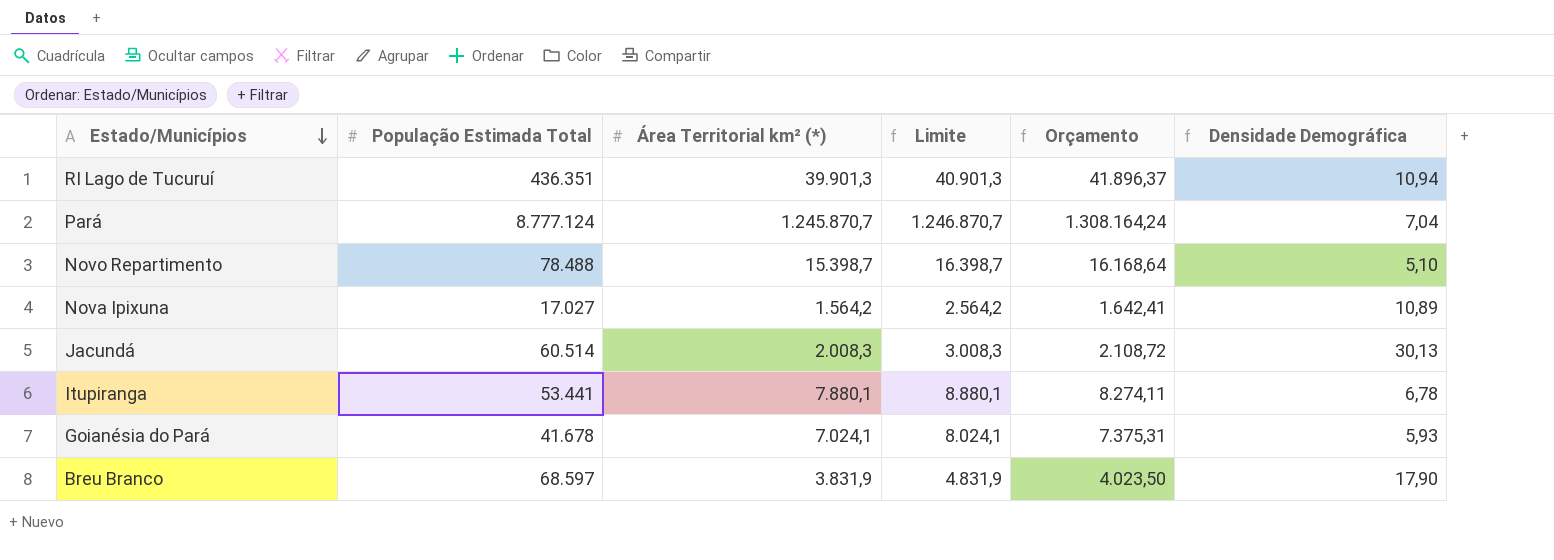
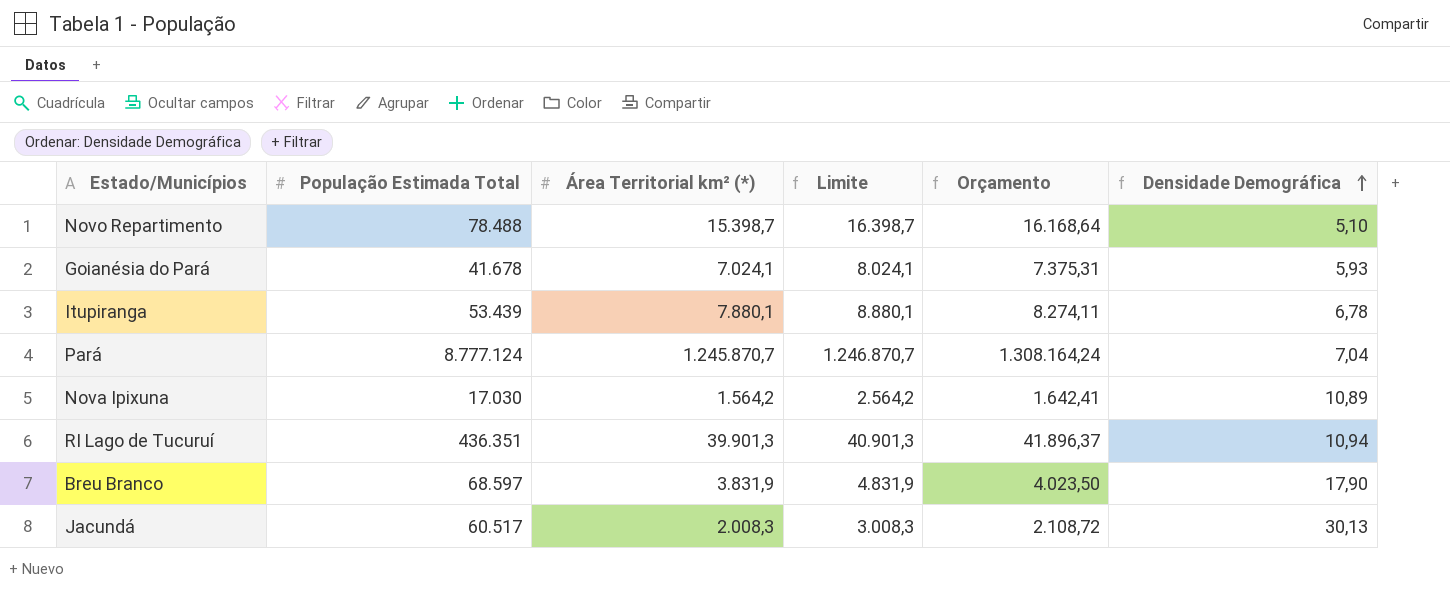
row order: Estado/Municípios descending -> Densidade Demográfica ascending
Itupiranga | População Estimada Total: 53.441 -> 53.439
Nova Ipixuna | População Estimada Total: 17.027 -> 17.030
Jacundá | População Estimada Total: 60.514 -> 60.517

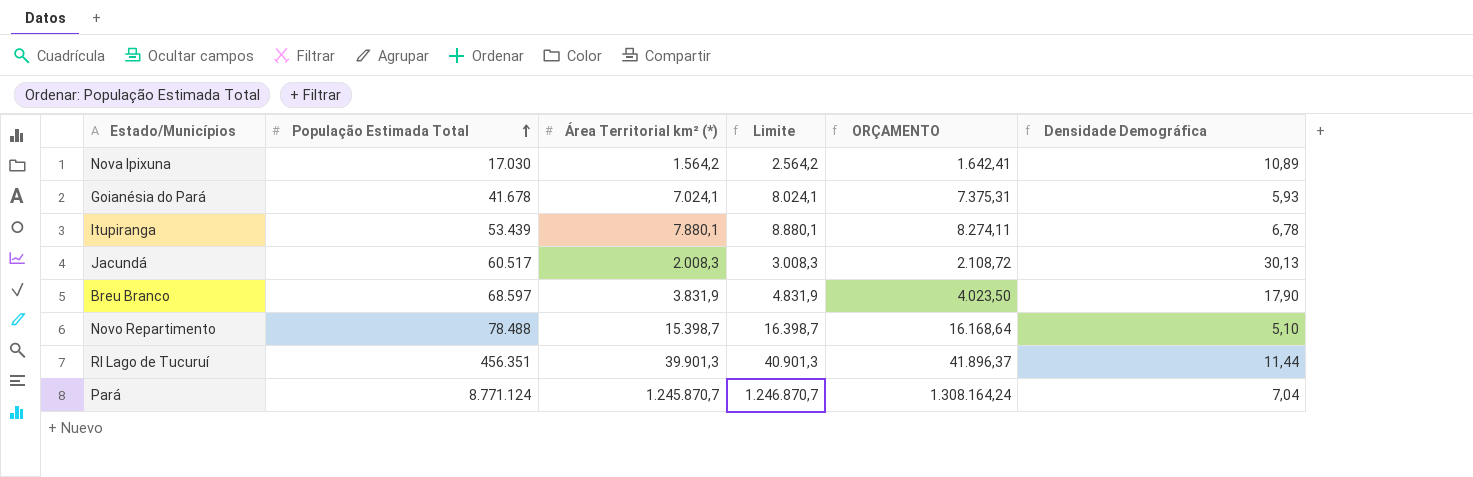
row order: Densidade Demográfica ascending -> População Estimada Total ascending
column name: Orçamento -> ORÇAMENTO
RI Lago de Tucuruí | População Estimada Total: 436.351 -> 456.351
RI Lago de Tucuruí | Densidade Demográfica: 10,94 -> 11,44
Pará | População Estimada Total: 8.777.124 -> 8.771.124

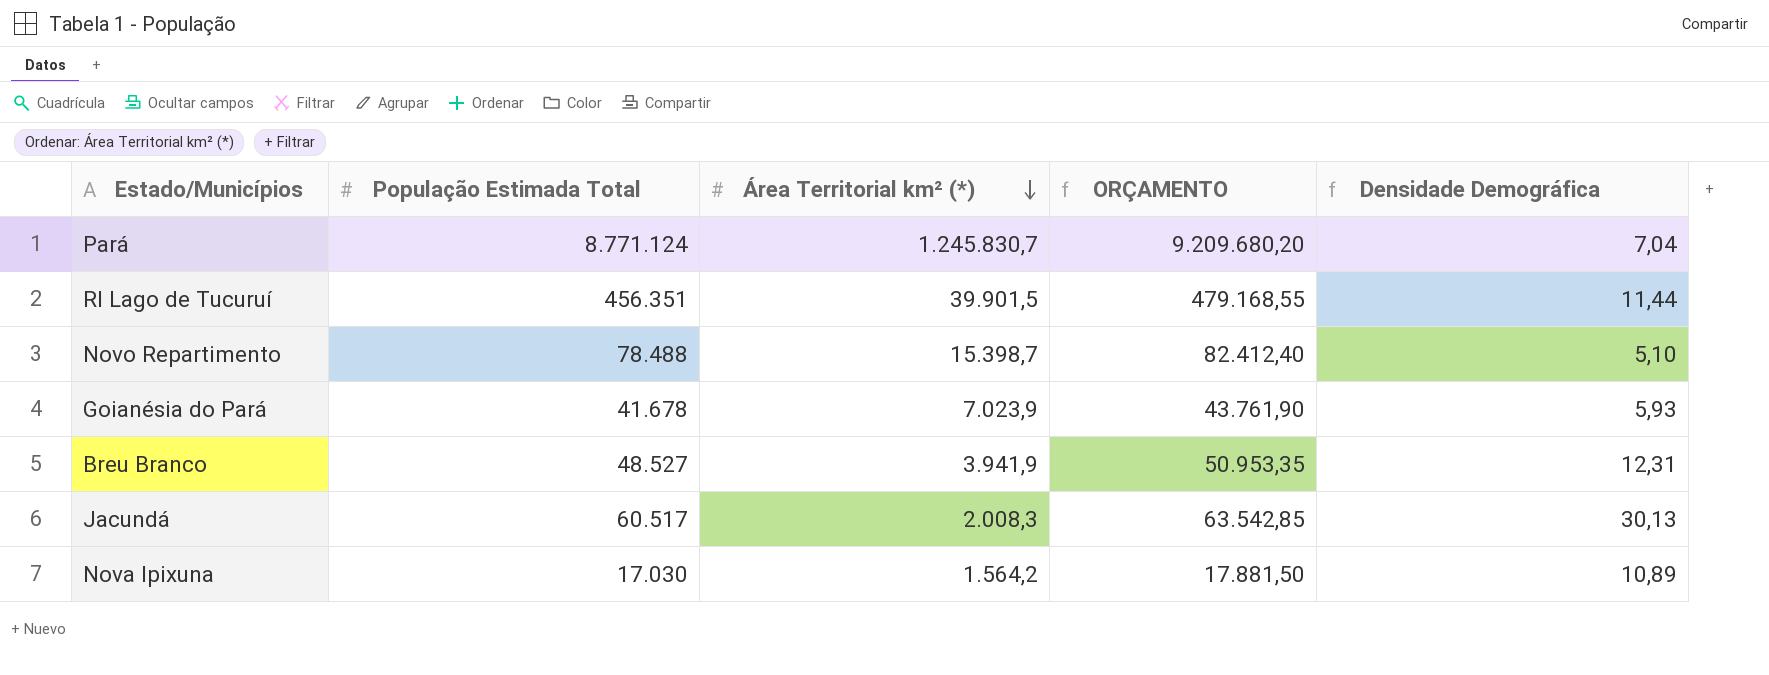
row order: População Estimada Total ascending -> Área Territorial km² (*) descending
column Limite | formula: [Área Territorial km² (*)] + 1000 -> none
column ORÇAMENTO | formula: [Área Territorial km² (*)] * 1,05 -> [População Estimada Total] * 1,05
row Itupiranga: 53.439 | 7.880,1 | 8.880,1 | 8.274,11 | 6,78 -> none
Pará | Área Territorial km² (*): 1.245.870,7 -> 1.245.830,7
RI Lago de Tucuruí | Área Territorial km² (*): 39.901,3 -> 39.901,5
Goianésia do Pará | Área Territorial km² (*): 7.024,1 -> 7.023,9
Breu Branco | População Estimada Total: 68.597 -> 48.527
Breu Branco | Área Territorial km² (*): 3.831,9 -> 3.941,9
Breu Branco | Densidade Demográfica: 17,90 -> 12,31

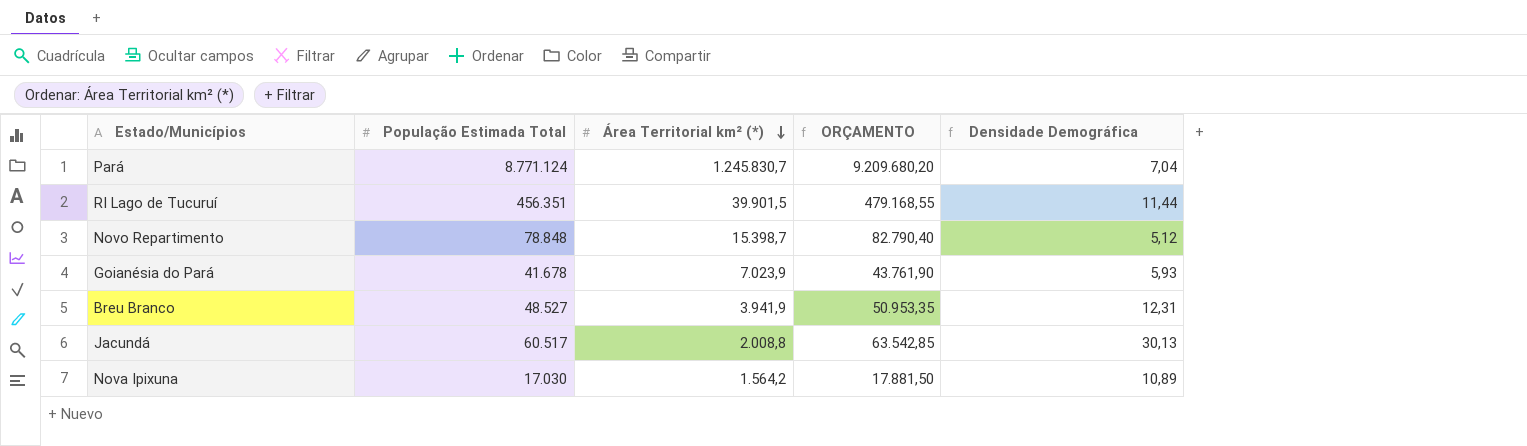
Novo Repartimento | População Estimada Total: 78.488 -> 78.848
Novo Repartimento | ORÇAMENTO: 82.412,40 -> 82.790,40
Novo Repartimento | Densidade Demográfica: 5,10 -> 5,12
Jacundá | Área Territorial km² (*): 2.008,3 -> 2.008,8

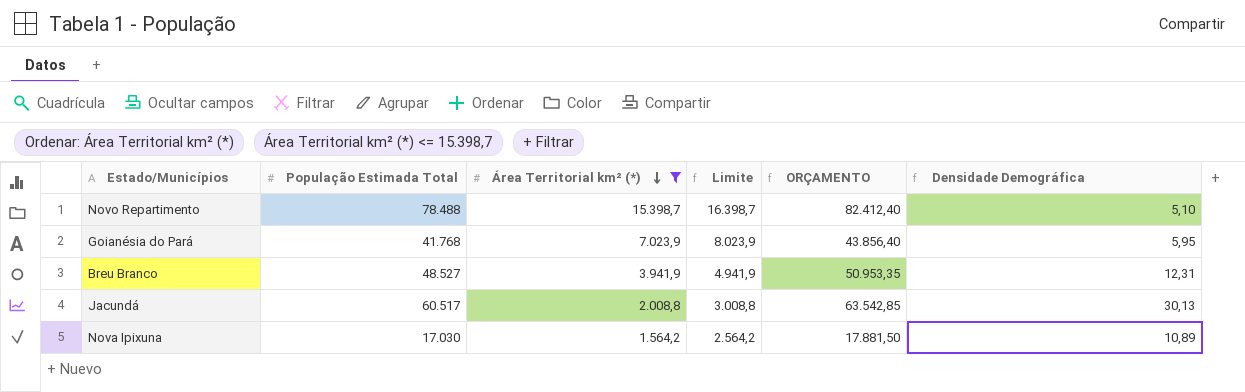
filter: none -> Área Territorial km² (*) <= 15.398,7
column Limite | formula: none -> [Área Territorial km² (*)] + 1000
Novo Repartimento | População Estimada Total: 78.848 -> 78.488
Novo Repartimento | ORÇAMENTO: 82.790,40 -> 82.412,40
Novo Repartimento | Densidade Demográfica: 5,12 -> 5,10
Goianésia do Pará | População Estimada Total: 41.678 -> 41.768
Goianésia do Pará | ORÇAMENTO: 43.761,90 -> 43.856,40
Goianésia do Pará | Densidade Demográfica: 5,93 -> 5,95

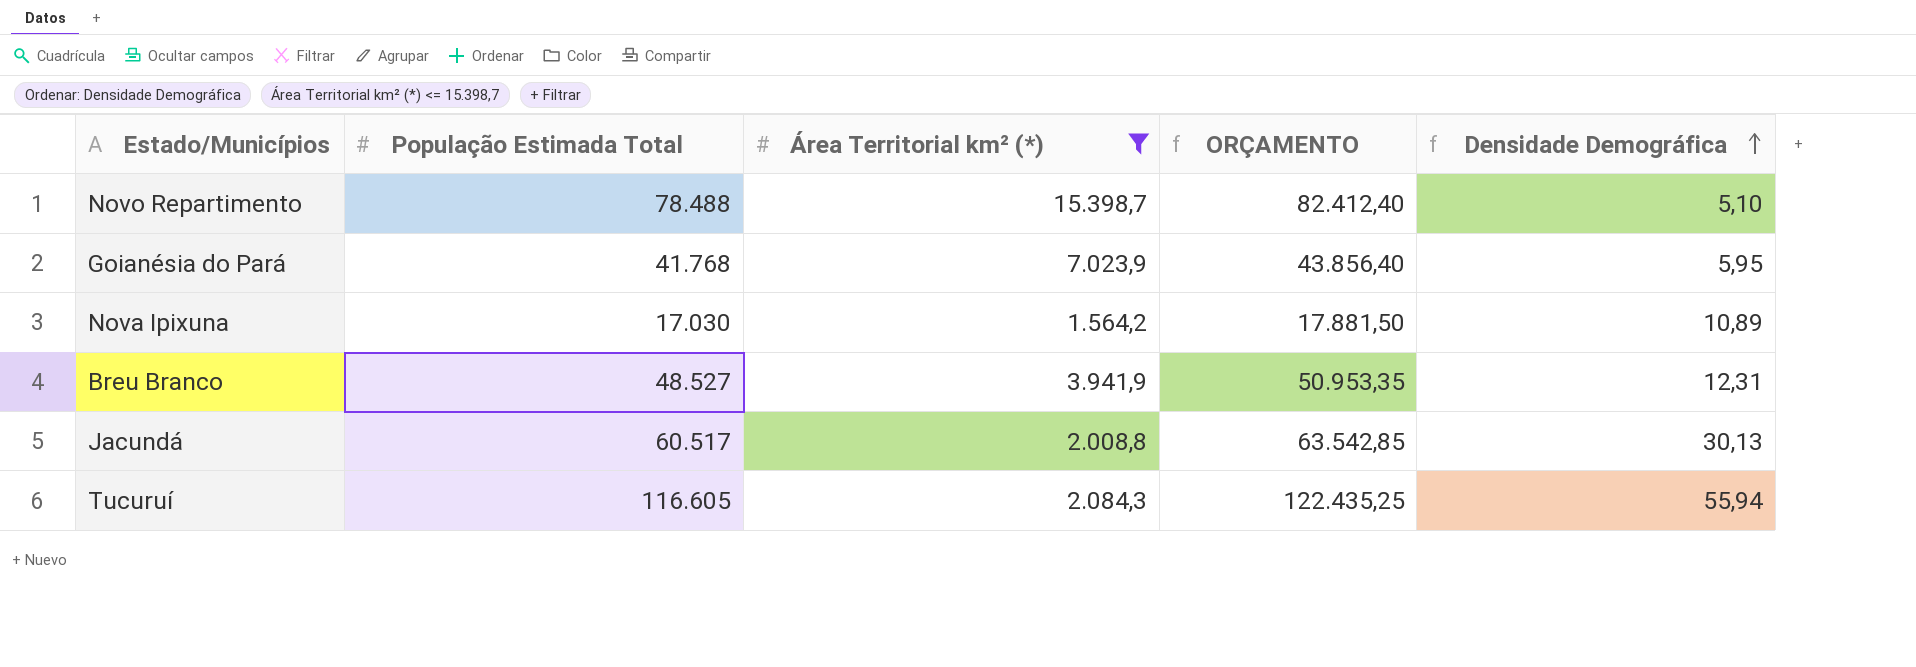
row order: Área Territorial km² (*) descending -> Densidade Demográfica ascending
column Limite | formula: [Área Territorial km² (*)] + 1000 -> none
row Tucuruí: none -> 116.605 | 2.084,3 | 122.435,25 | 55,94

